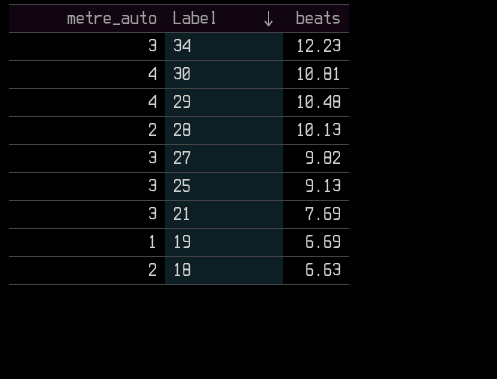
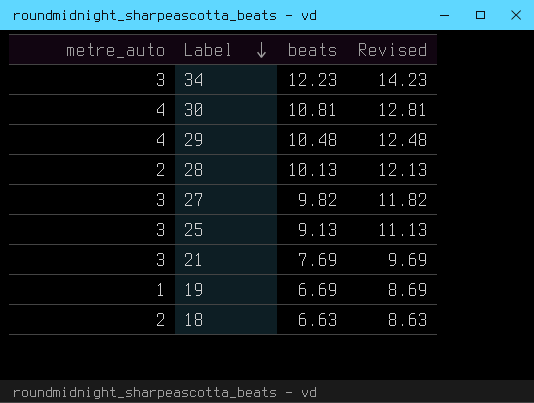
column Revised | formula: none -> [beats] + 2

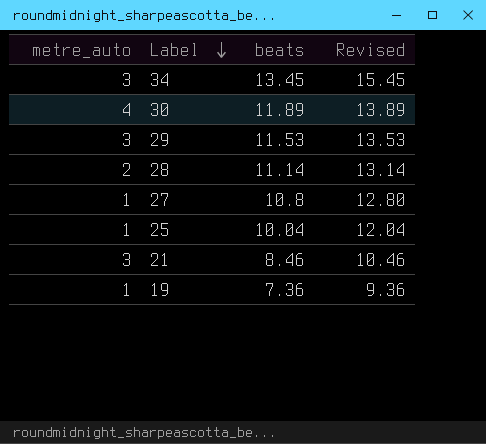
row 18: 2 | 6.63 | 8.63 -> none
34 | beats: 12.23 -> 13.45
34 | Revised: 14.23 -> 15.45
30 | beats: 10.81 -> 11.89
30 | Revised: 12.81 -> 13.89
29 | metre_auto: 4 -> 3
29 | beats: 10.48 -> 11.53
29 | Revised: 12.48 -> 13.53
28 | beats: 10.13 -> 11.14
28 | Revised: 12.13 -> 13.14
27 | metre_auto: 3 -> 1
27 | beats: 9.82 -> 10.8
27 | Revised: 11.82 -> 12.80
25 | metre_auto: 3 -> 1
25 | beats: 9.13 -> 10.04
25 | Revised: 11.13 -> 12.04
21 | beats: 7.69 -> 8.46
21 | Revised: 9.69 -> 10.46
19 | beats: 6.69 -> 7.36
19 | Revised: 8.69 -> 9.36

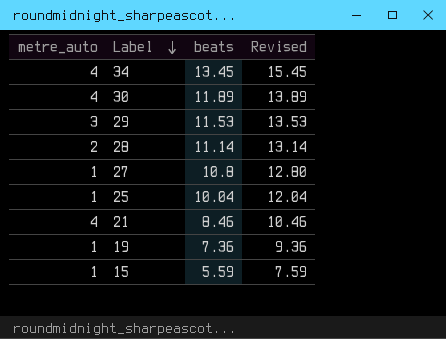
34 | metre_auto: 3 -> 4
21 | metre_auto: 3 -> 4
row 15: none -> 1 | 5.59 | 7.59

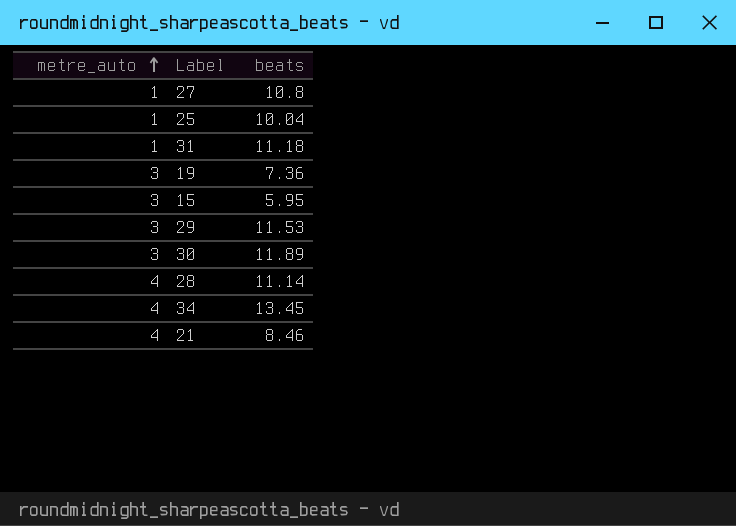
row order: Label descending -> metre_auto ascending
column Revised | formula: [beats] + 2 -> none
row 31: none -> 1 | 11.18
19 | metre_auto: 1 -> 3
15 | metre_auto: 1 -> 3
15 | beats: 5.59 -> 5.95
30 | metre_auto: 4 -> 3
28 | metre_auto: 2 -> 4

